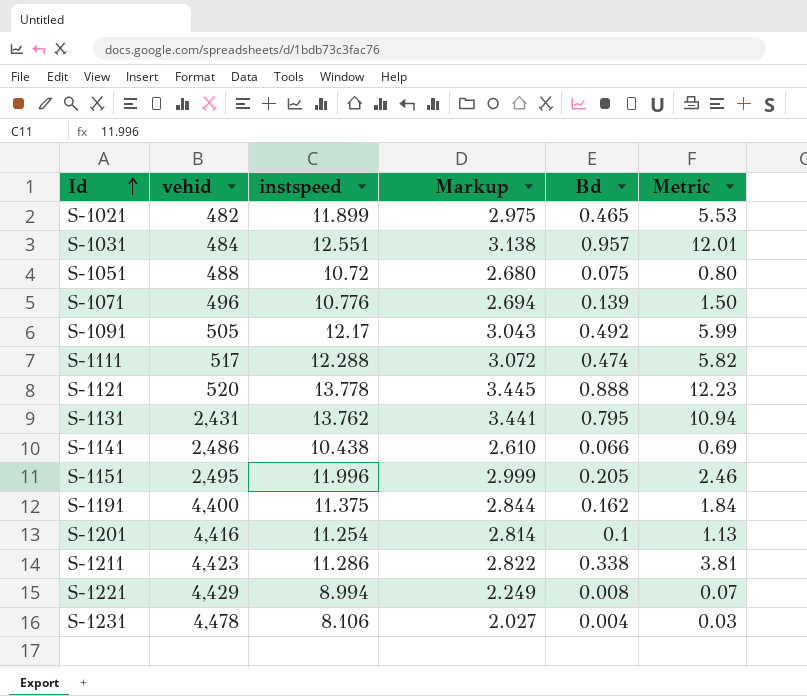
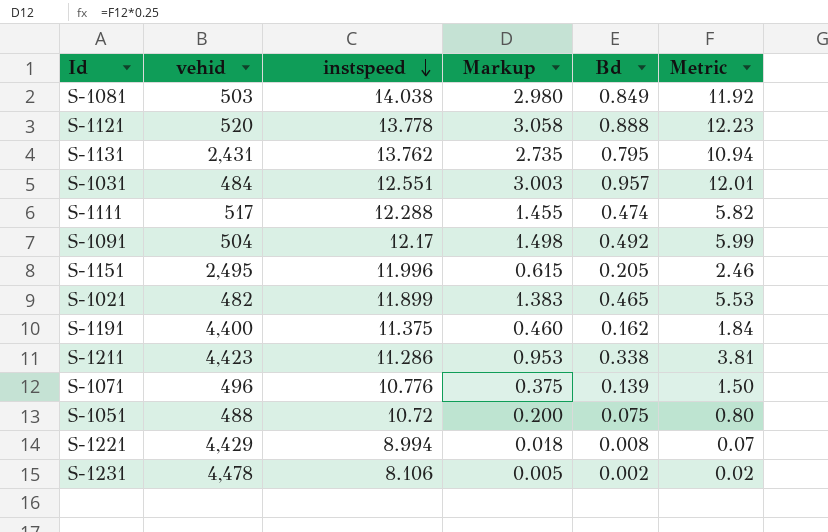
row order: Id ascending -> instspeed descending
column Markup | formula: [instspeed] * 0.25 -> [Metric] * 0.25
row S-1141: 2,486 | 10.438 | 2.610 | 0.066 | 0.69 -> none
row S-1201: 4,416 | 11.254 | 2.814 | 0.1 | 1.13 -> none
row S-1081: none -> 503 | 14.038 | 2.980 | 0.849 | 11.92
S-1091 | vehid: 505 -> 504
S-1231 | Bd: 0.004 -> 0.002
S-1231 | Metric: 0.03 -> 0.02

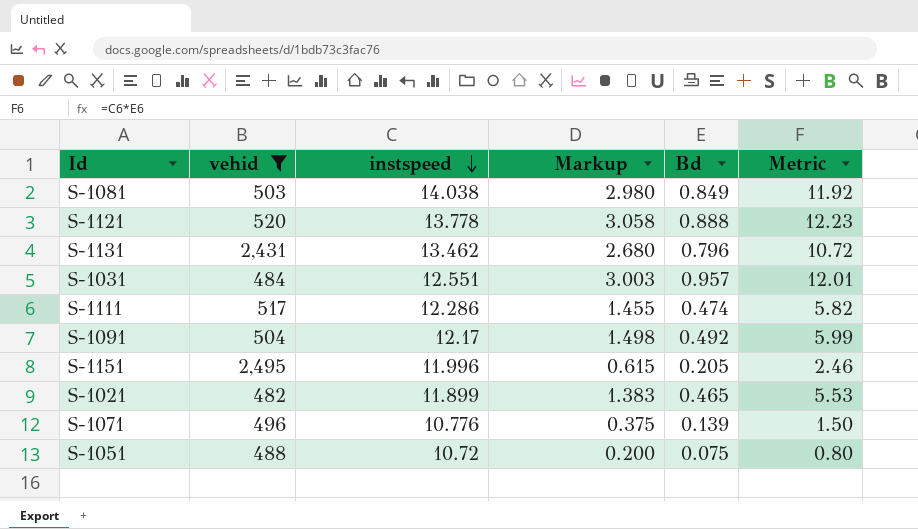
filter: none -> vehid <= 2,495
S-1131 | instspeed: 13.762 -> 13.462
S-1131 | Markup: 2.735 -> 2.680
S-1131 | Bd: 0.795 -> 0.796
S-1131 | Metric: 10.94 -> 10.72
S-1111 | instspeed: 12.288 -> 12.286

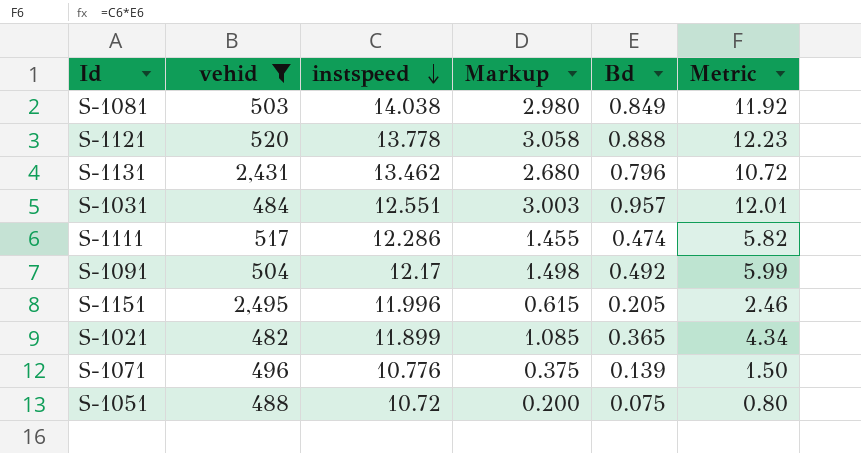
S-1021 | Markup: 1.383 -> 1.085
S-1021 | Bd: 0.465 -> 0.365
S-1021 | Metric: 5.53 -> 4.34

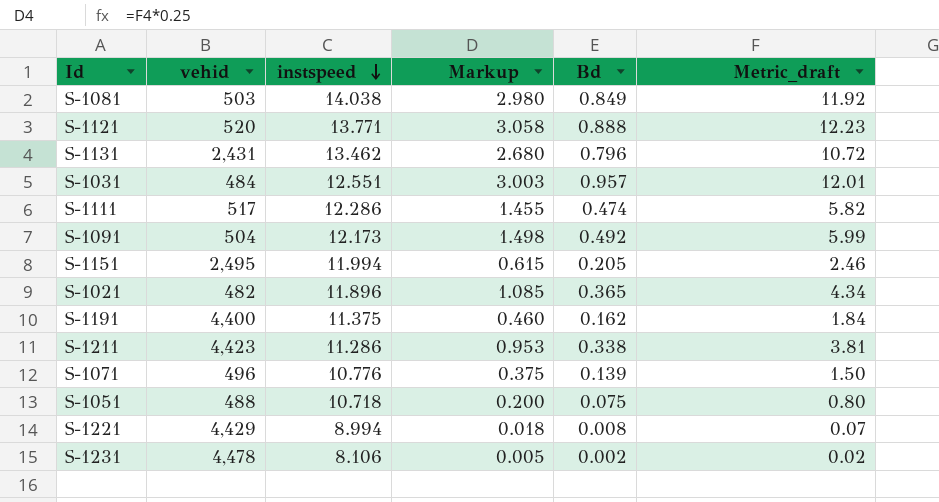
filter: vehid <= 2,495 -> none
column name: Metric -> Metric_draft
S-1121 | instspeed: 13.778 -> 13.771
S-1091 | instspeed: 12.17 -> 12.173
S-1151 | instspeed: 11.996 -> 11.994
S-1021 | instspeed: 11.899 -> 11.896
S-1051 | instspeed: 10.72 -> 10.718

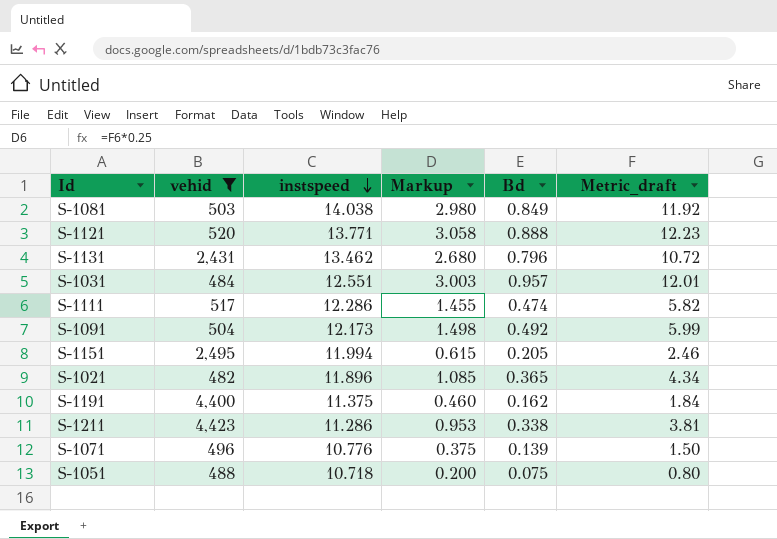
filter: none -> vehid <= 4,423

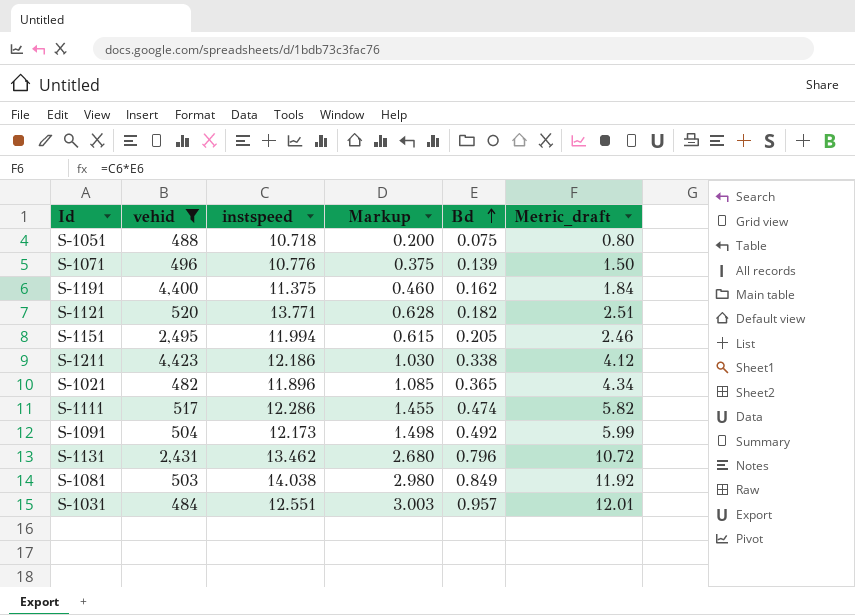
row order: instspeed descending -> Bd ascending
S-1121 | Markup: 3.058 -> 0.628
S-1121 | Bd: 0.888 -> 0.182
S-1121 | Metric_draft: 12.23 -> 2.51
S-1211 | instspeed: 11.286 -> 12.186
S-1211 | Markup: 0.953 -> 1.030
S-1211 | Metric_draft: 3.81 -> 4.12

